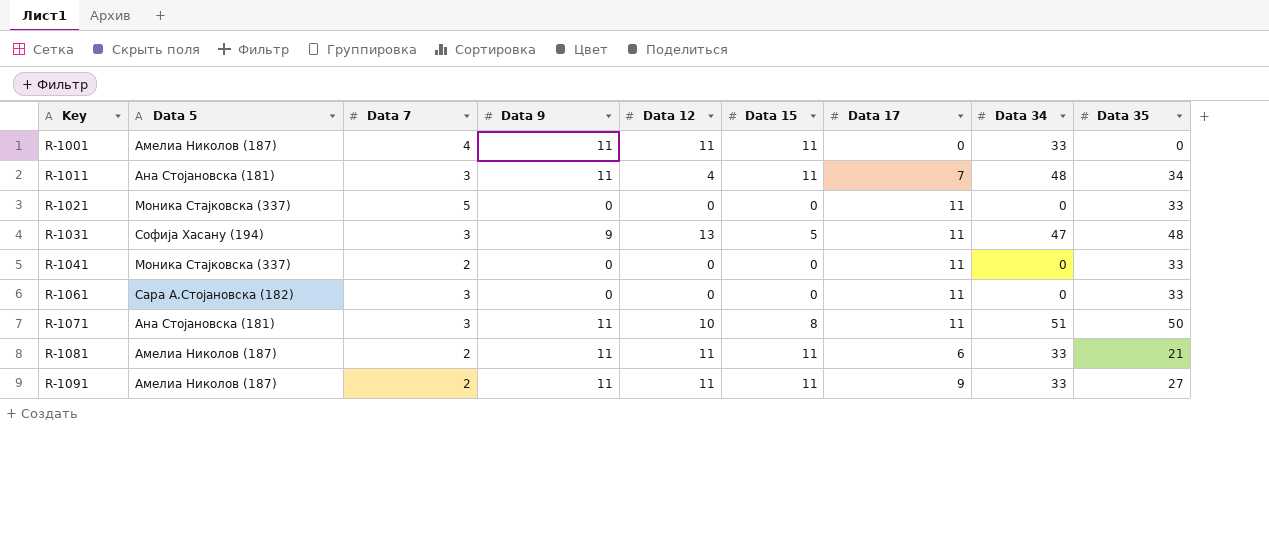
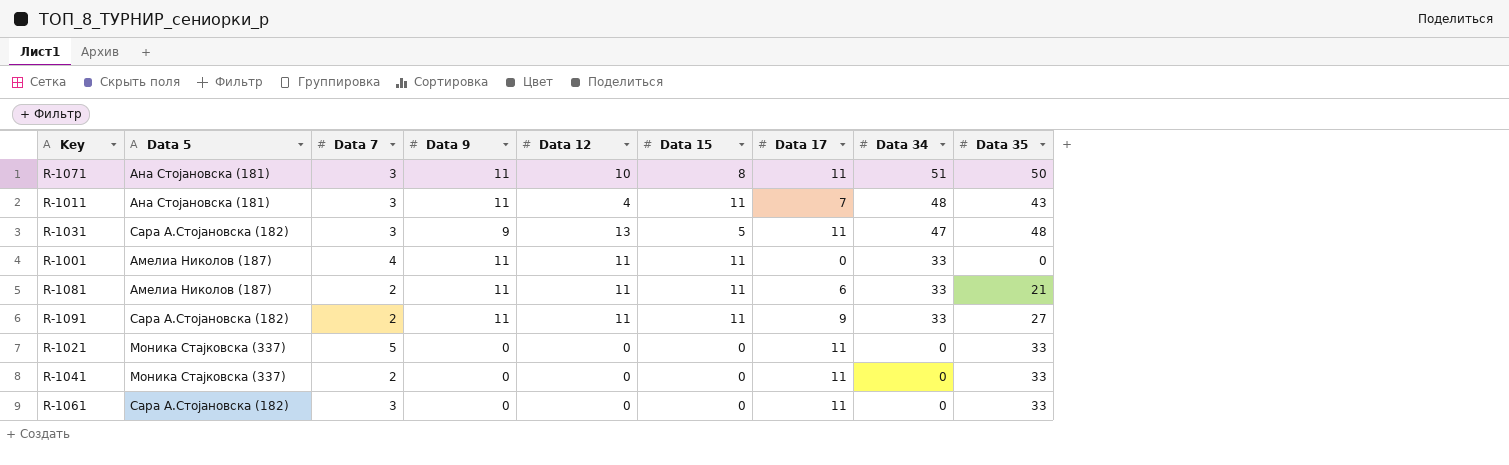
row order: Key ascending -> Data 34 descending
R-1011 | Data 35: 34 -> 43
R-1031 | Data 5: Софија Хасану (194) -> Сара А.Стојановска (182)
R-1091 | Data 5: Амелиа Николов (187) -> Сара А.Стојановска (182)

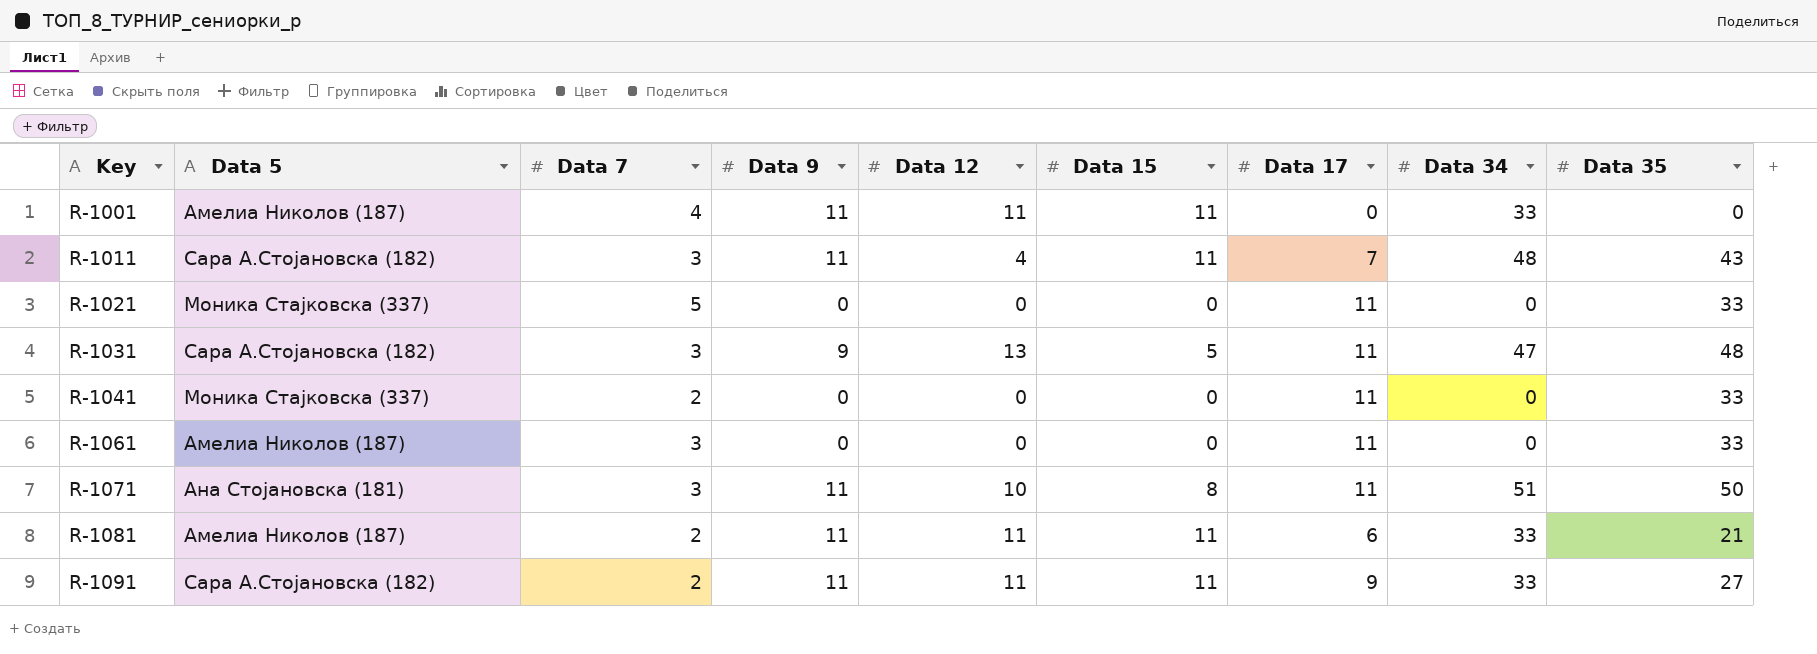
row order: Data 34 descending -> Key ascending
R-1011 | Data 5: Ана Стојановска (181) -> Сара А.Стојановска (182)
R-1061 | Data 5: Сара А.Стојановска (182) -> Амелиа Николов (187)

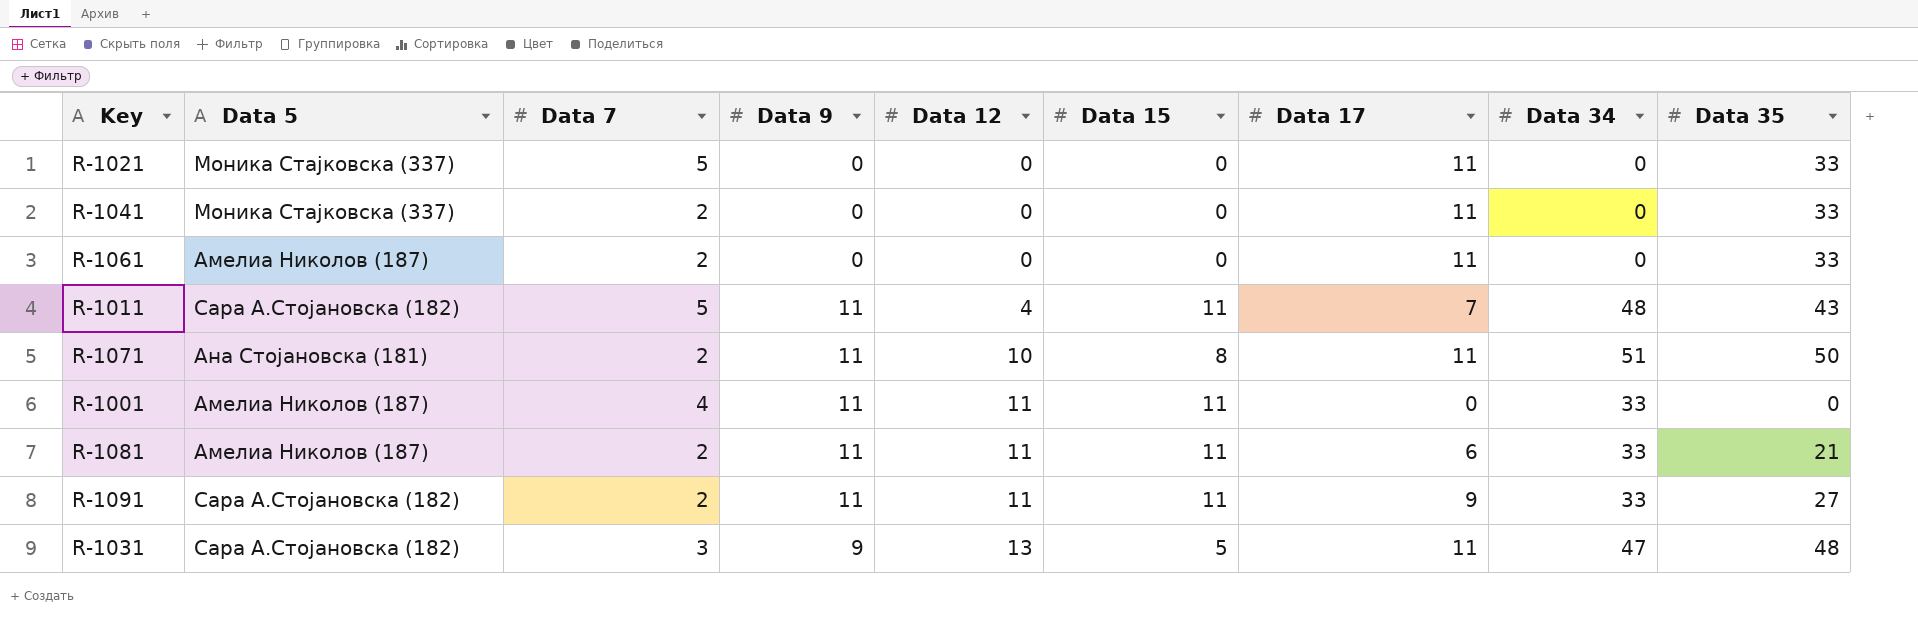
row order: Key ascending -> Data 12 ascending
R-1061 | Data 7: 3 -> 2
R-1011 | Data 7: 3 -> 5
R-1071 | Data 7: 3 -> 2

